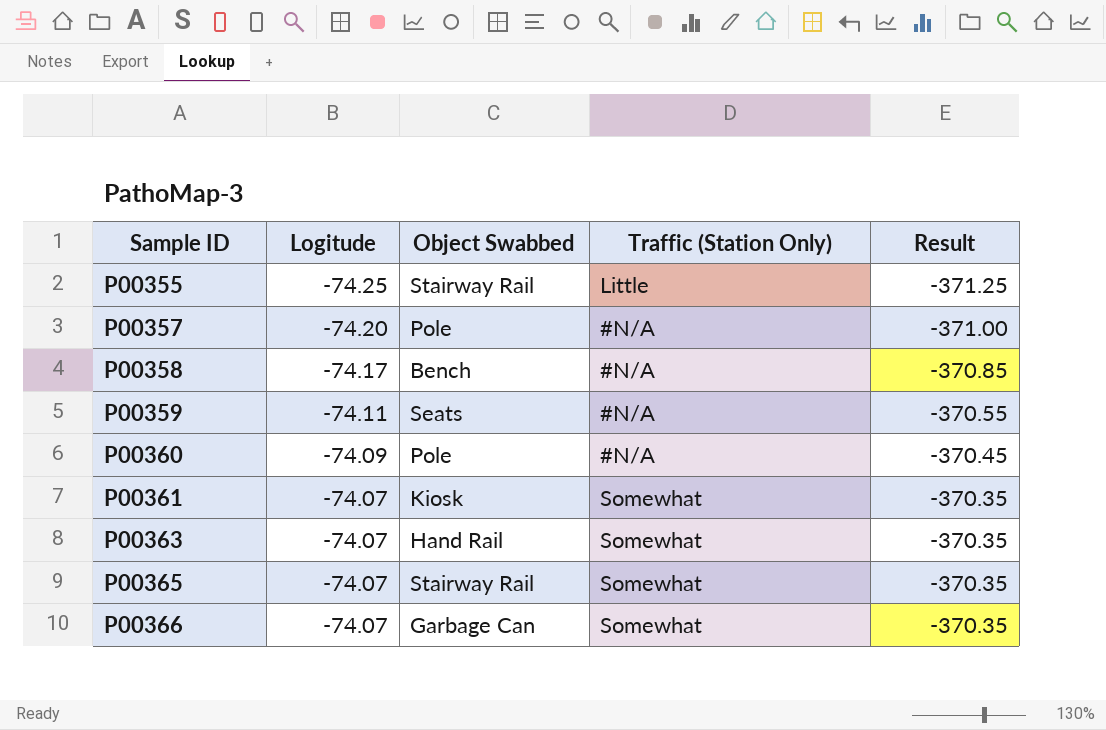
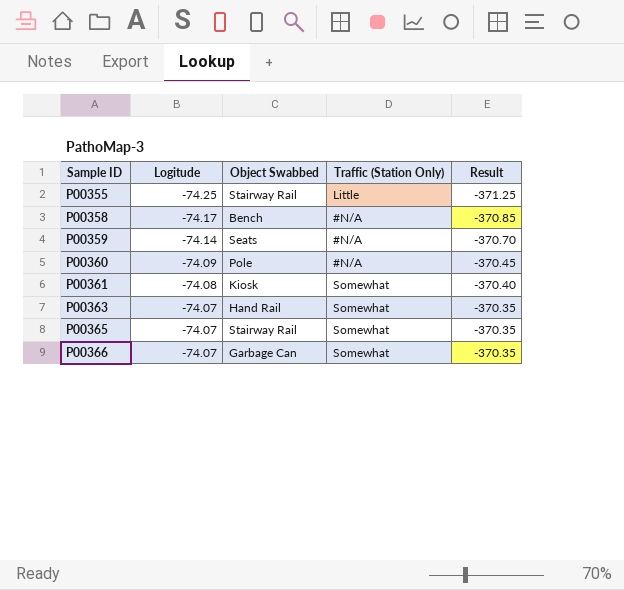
row P00357: -74.20 | Pole | #N/A | -371.00 -> none
P00359 | Logitude: -74.11 -> -74.14
P00359 | Result: -370.55 -> -370.70
P00361 | Logitude: -74.07 -> -74.08
P00361 | Result: -370.35 -> -370.40

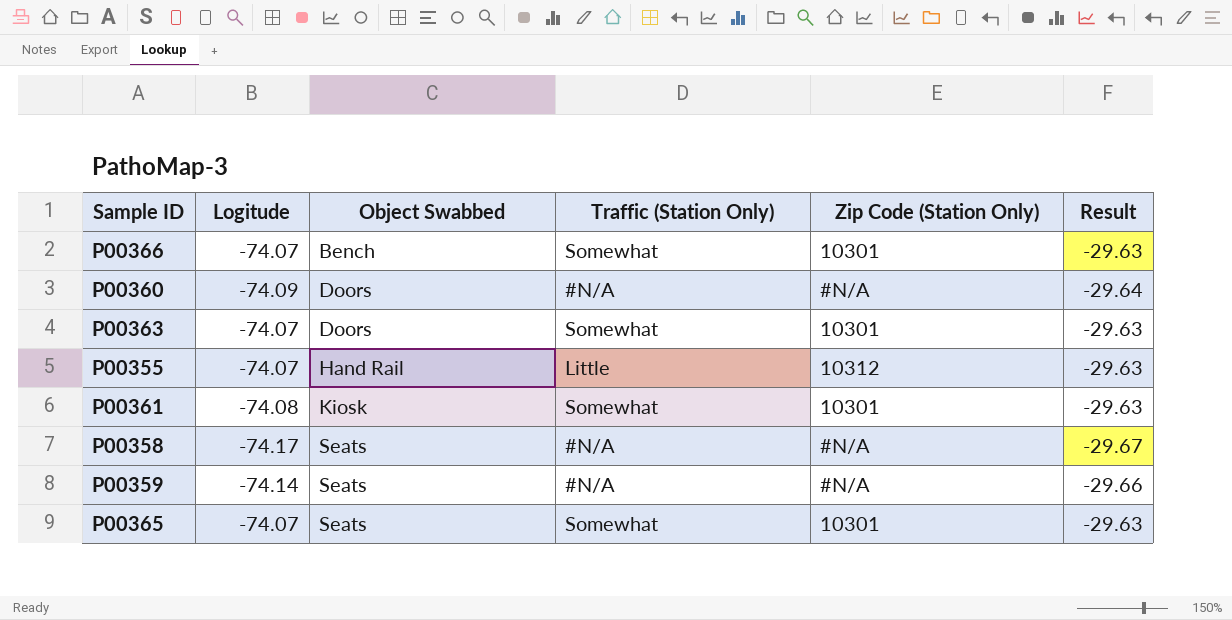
row order: Sample ID ascending -> Object Swabbed ascending
column Zip Code (Station Only) | position: none -> 5
column Result | formula: [Logitude] * 5 -> [Logitude] * 0.4
P00366 | Object Swabbed: Garbage Can -> Bench
P00360 | Object Swabbed: Pole -> Doors
P00363 | Object Swabbed: Hand Rail -> Doors
P00355 | Logitude: -74.25 -> -74.07
P00355 | Object Swabbed: Stairway Rail -> Hand Rail
P00358 | Object Swabbed: Bench -> Seats
P00365 | Object Swabbed: Stairway Rail -> Seats

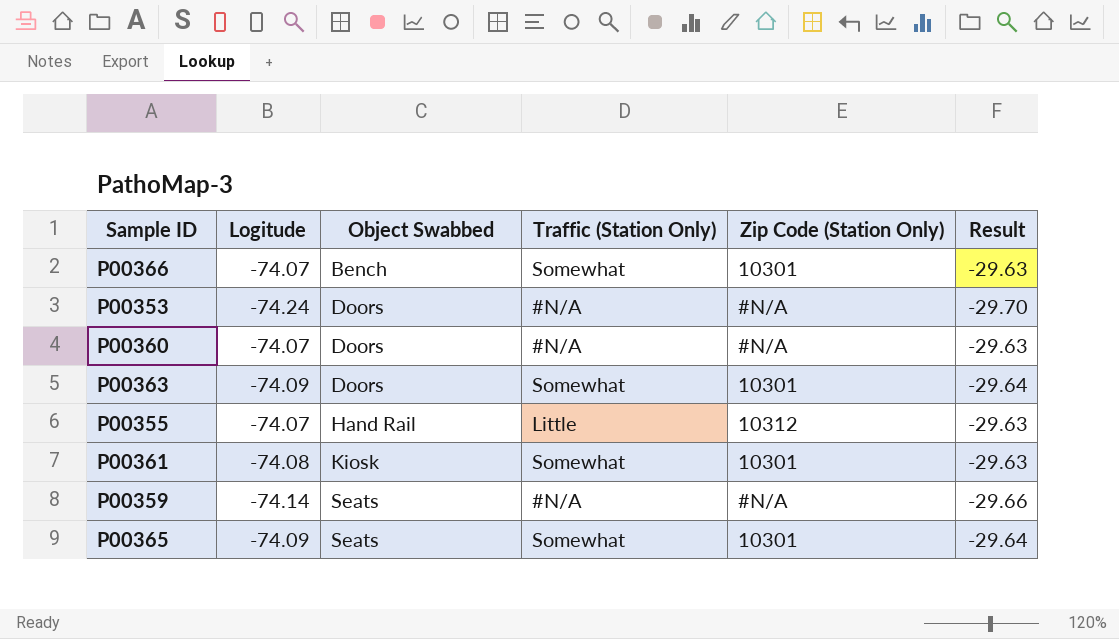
row P00358: -74.17 | Seats | #N/A | #N/A | -29.67 -> none
row P00353: none -> -74.24 | Doors | #N/A | #N/A | -29.70
P00360 | Logitude: -74.09 -> -74.07
P00360 | Result: -29.64 -> -29.63
P00363 | Logitude: -74.07 -> -74.09
P00363 | Result: -29.63 -> -29.64
P00365 | Logitude: -74.07 -> -74.09
P00365 | Result: -29.63 -> -29.64

